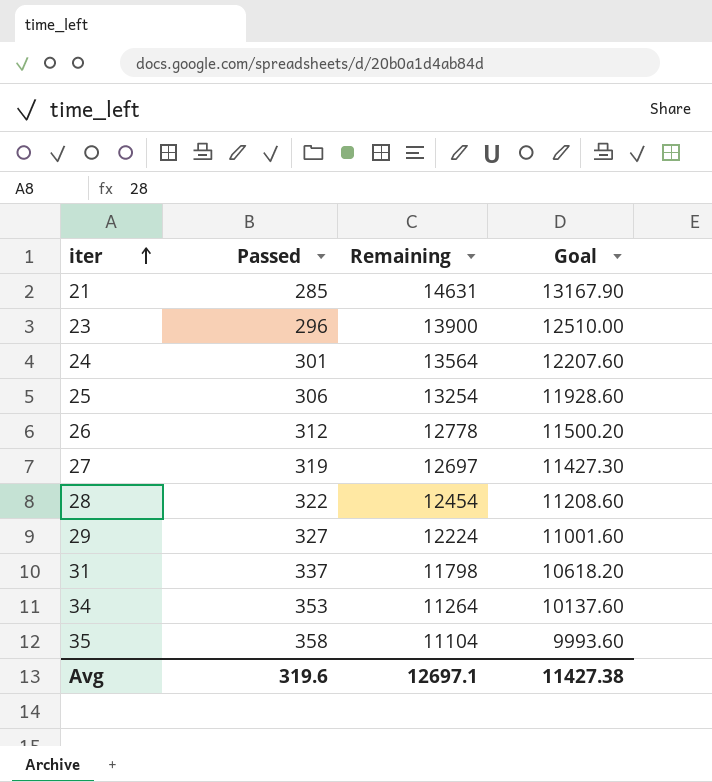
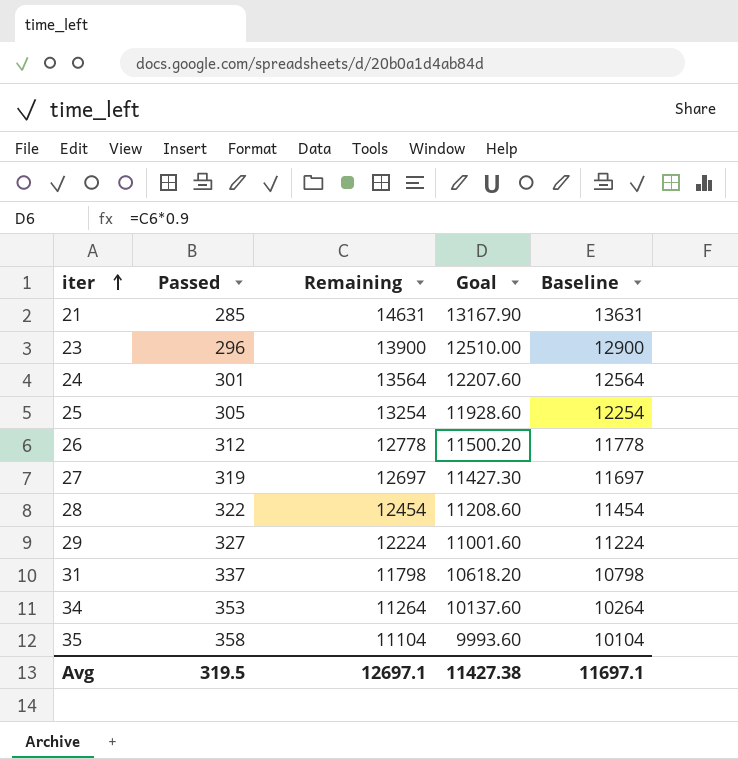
column Baseline | formula: none -> [Remaining] - 1000
25 | Passed: 306 -> 305
Avg | Passed: 319.6 -> 319.5

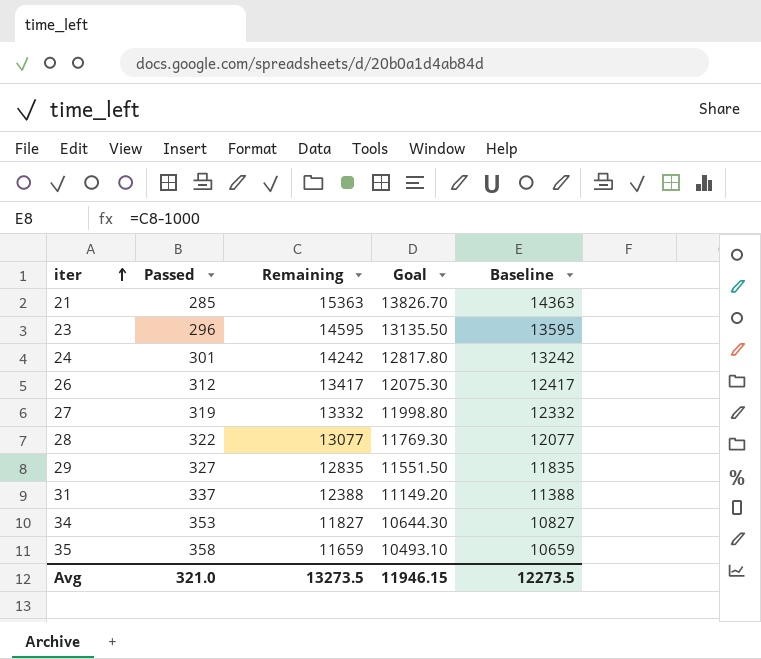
row 25: 305 | 13254 | 11928.60 | 12254 -> none
21 | Remaining: 14631 -> 15363
21 | Goal: 13167.90 -> 13826.70
21 | Baseline: 13631 -> 14363
23 | Remaining: 13900 -> 14595
23 | Goal: 12510.00 -> 13135.50
23 | Baseline: 12900 -> 13595
24 | Remaining: 13564 -> 14242
24 | Goal: 12207.60 -> 12817.80
24 | Baseline: 12564 -> 13242
26 | Remaining: 12778 -> 13417
26 | Goal: 11500.20 -> 12075.30
26 | Baseline: 11778 -> 12417
27 | Remaining: 12697 -> 13332
27 | Goal: 11427.30 -> 11998.80
27 | Baseline: 11697 -> 12332
28 | Remaining: 12454 -> 13077
28 | Goal: 11208.60 -> 11769.30
28 | Baseline: 11454 -> 12077
29 | Remaining: 12224 -> 12835
29 | Goal: 11001.60 -> 11551.50
29 | Baseline: 11224 -> 11835
31 | Remaining: 11798 -> 12388
31 | Goal: 10618.20 -> 11149.20
31 | Baseline: 10798 -> 11388
34 | Remaining: 11264 -> 11827
34 | Goal: 10137.60 -> 10644.30
34 | Baseline: 10264 -> 10827
35 | Remaining: 11104 -> 11659
35 | Goal: 9993.60 -> 10493.10
35 | Baseline: 10104 -> 10659
Avg | Passed: 319.5 -> 321.0
Avg | Remaining: 12697.1 -> 13273.5
Avg | Goal: 11427.38 -> 11946.15
Avg | Baseline: 11697.1 -> 12273.5

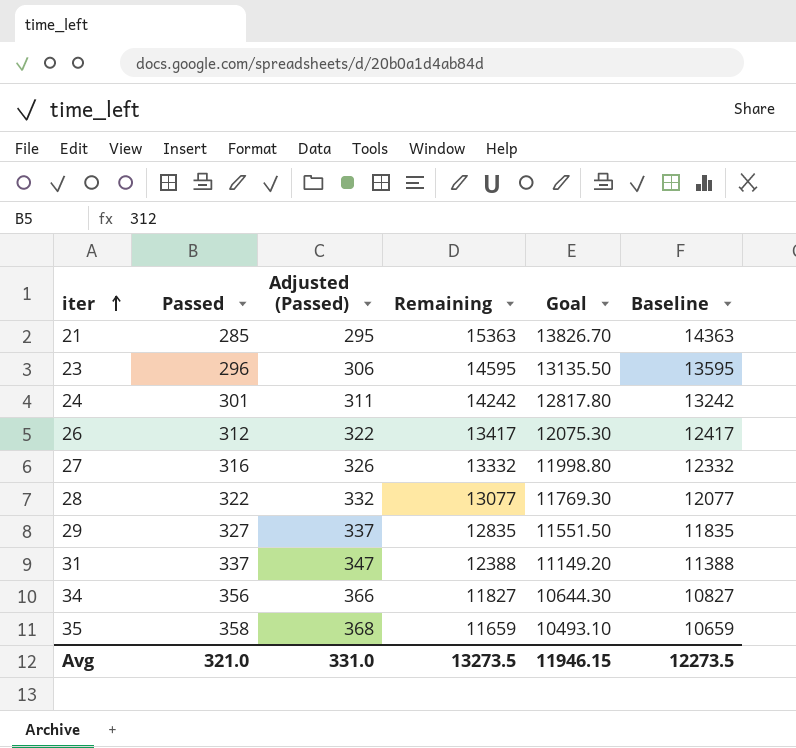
column Adjusted (Passed) | formula: none -> [Passed] + 10
27 | Passed: 319 -> 316
34 | Passed: 353 -> 356

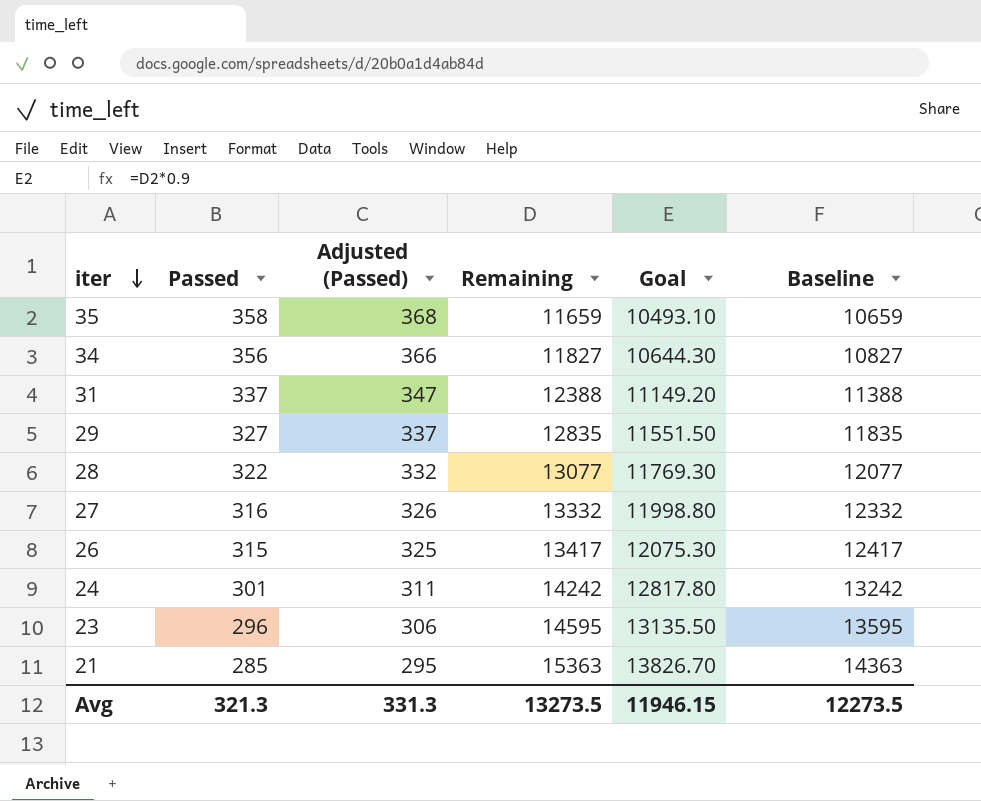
row order: iter ascending -> iter descending
26 | Passed: 312 -> 315
26 | Adjusted (Passed): 322 -> 325
Avg | Passed: 321.0 -> 321.3
Avg | Adjusted (Passed): 331.0 -> 331.3

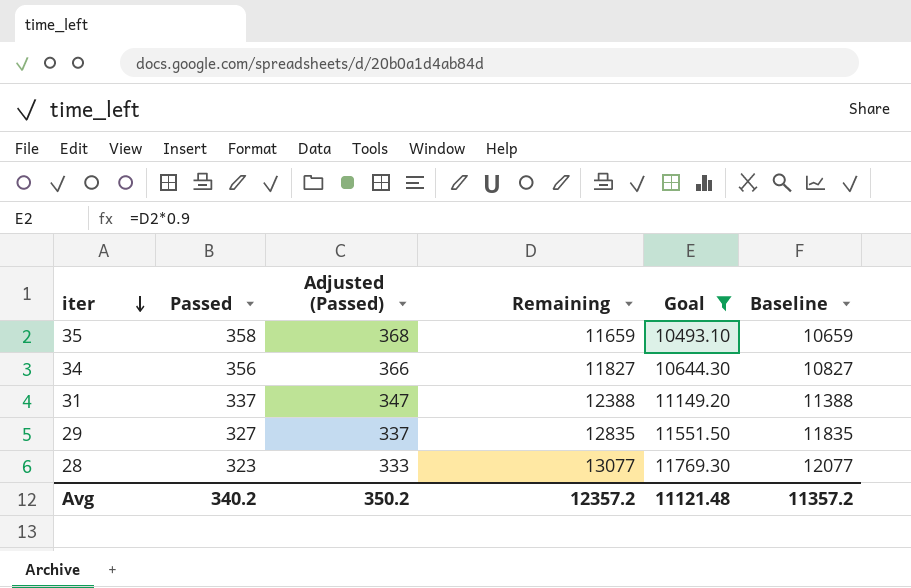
filter: none -> Goal <= 11769.30
28 | Passed: 322 -> 323
28 | Adjusted (Passed): 332 -> 333
Avg | Passed: 321.3 -> 340.2
Avg | Adjusted (Passed): 331.3 -> 350.2
Avg | Remaining: 13273.5 -> 12357.2
Avg | Goal: 11946.15 -> 11121.48
Avg | Baseline: 12273.5 -> 11357.2

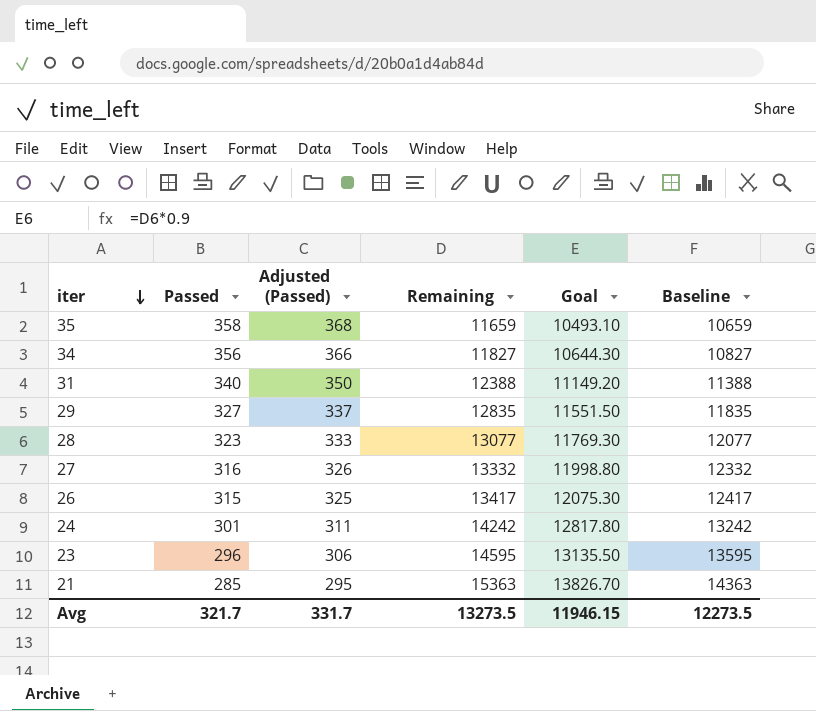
filter: Goal <= 11769.30 -> none
31 | Passed: 337 -> 340
31 | Adjusted (Passed): 347 -> 350
Avg | Passed: 340.2 -> 321.7
Avg | Adjusted (Passed): 350.2 -> 331.7
Avg | Remaining: 12357.2 -> 13273.5
Avg | Goal: 11121.48 -> 11946.15
Avg | Baseline: 11357.2 -> 12273.5

